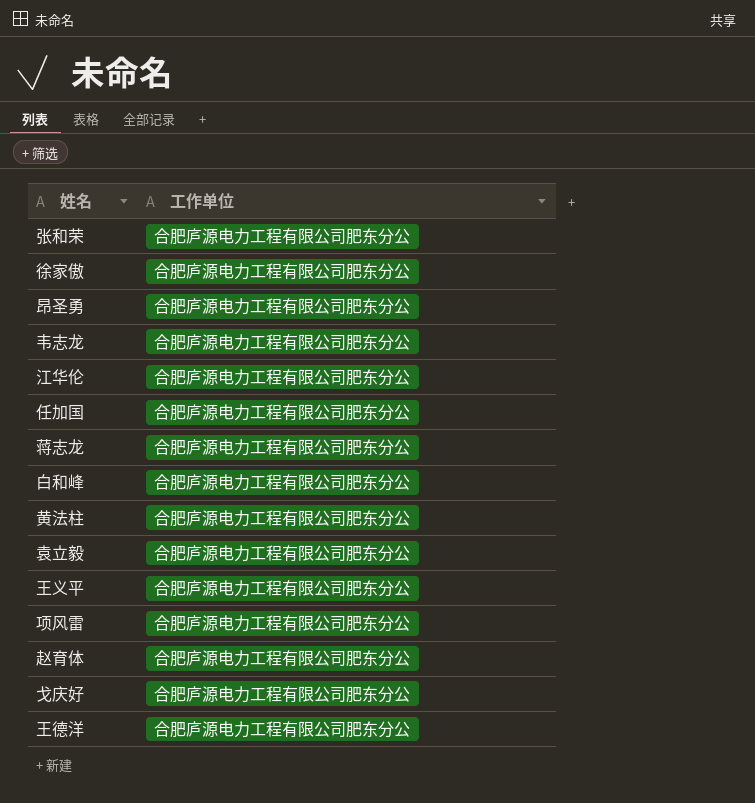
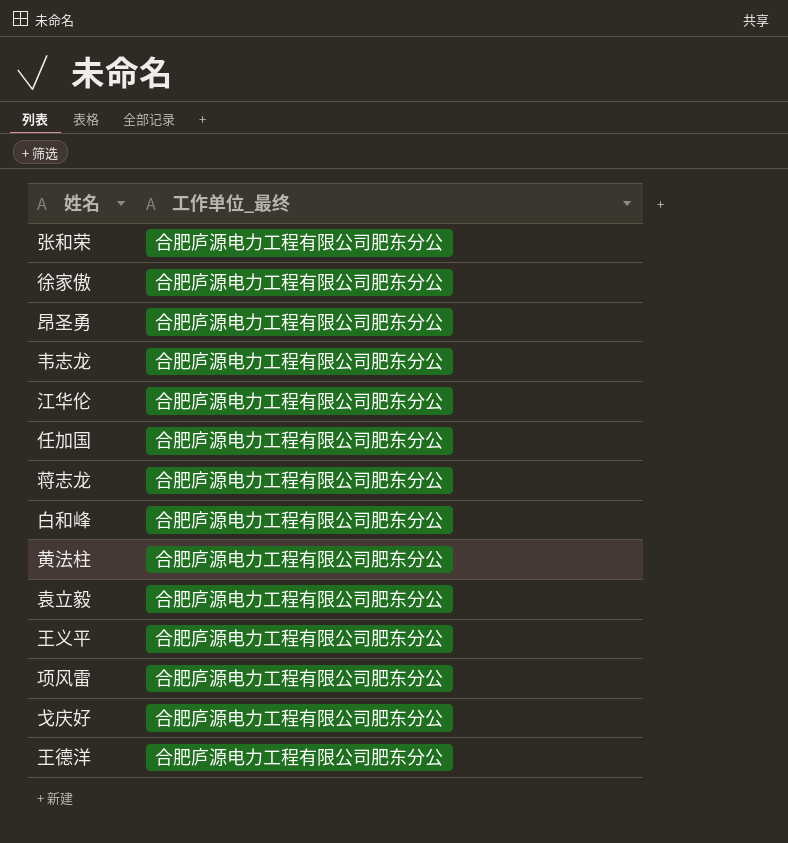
column name: 工作单位 -> 工作单位_最终
row 赵育体: 合肥庐源电力工程有限公司肥东分公 -> none

